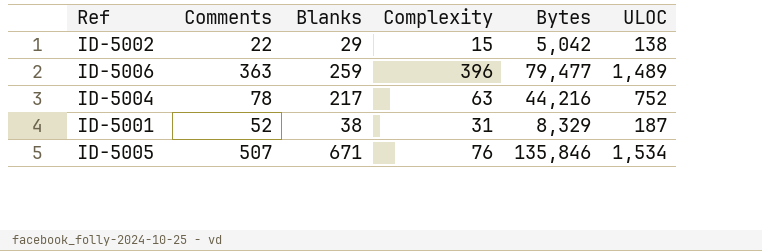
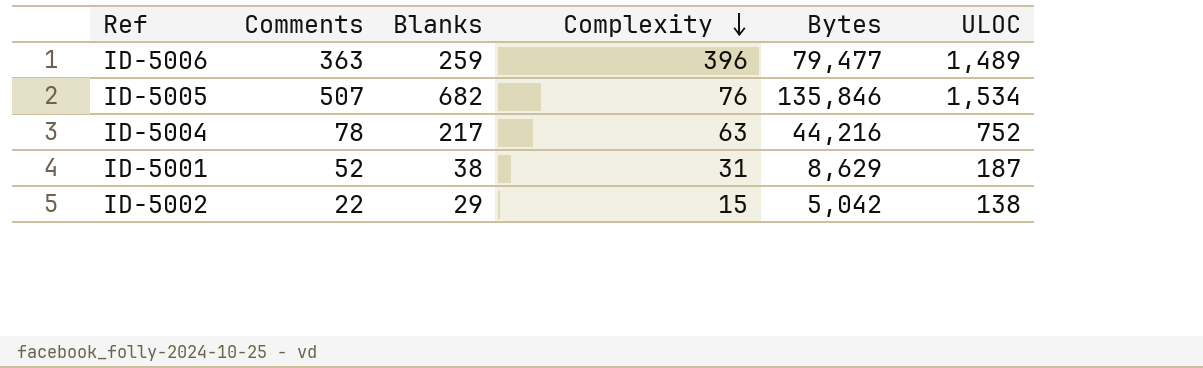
row order: none -> Complexity descending
ID-5005 | Blanks: 671 -> 682
ID-5001 | Bytes: 8,329 -> 8,629

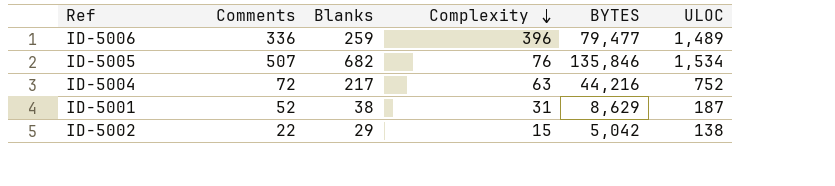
column name: Bytes -> BYTES
ID-5006 | Comments: 363 -> 336
ID-5004 | Comments: 78 -> 72

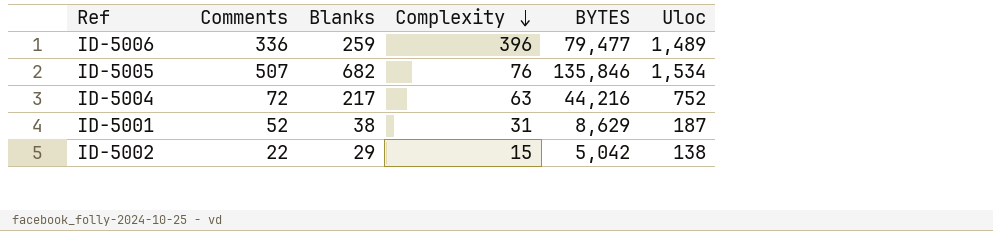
column name: ULOC -> Uloc

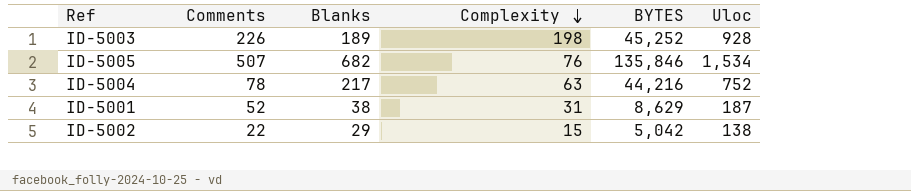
row ID-5006: 336 | 259 | 396 | 79,477 | 1,489 -> none
row ID-5003: none -> 226 | 189 | 198 | 45,252 | 928
ID-5004 | Comments: 72 -> 78

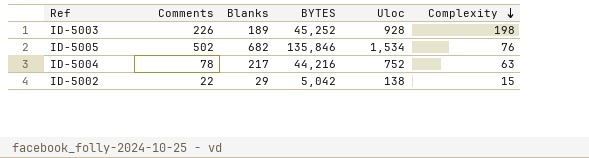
column Complexity | position: 4 -> 6
row ID-5001: 52 | 38 | 31 | 8,629 | 187 -> none
ID-5005 | Comments: 507 -> 502

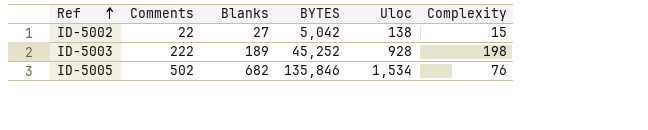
row order: Complexity descending -> Ref ascending
row ID-5004: 78 | 217 | 44,216 | 752 | 63 -> none
ID-5002 | Blanks: 29 -> 27
ID-5003 | Comments: 226 -> 222

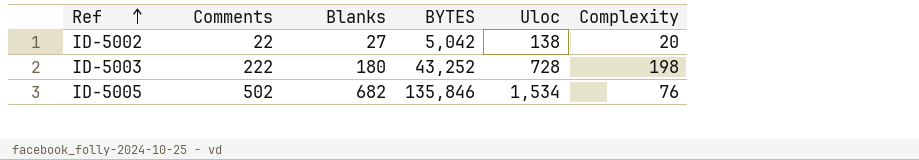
ID-5002 | Complexity: 15 -> 20
ID-5003 | Blanks: 189 -> 180
ID-5003 | BYTES: 45,252 -> 43,252
ID-5003 | Uloc: 928 -> 728

